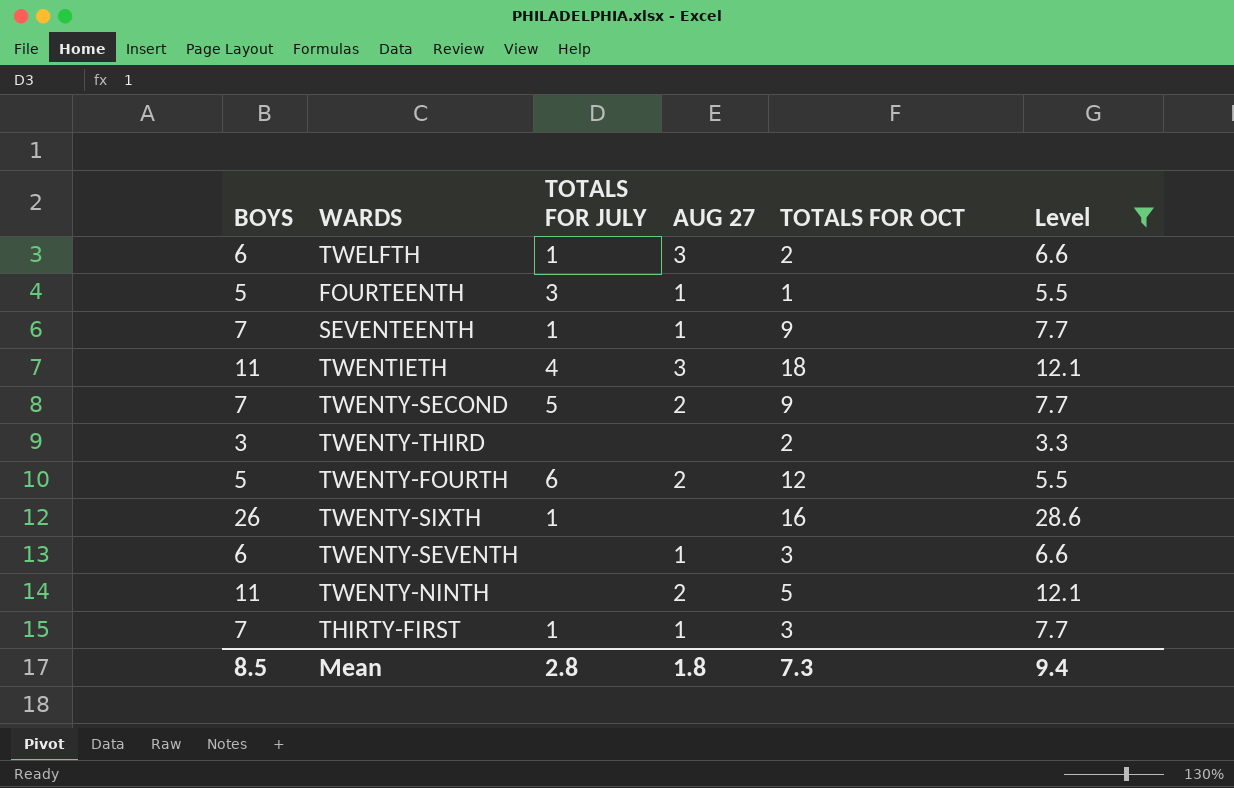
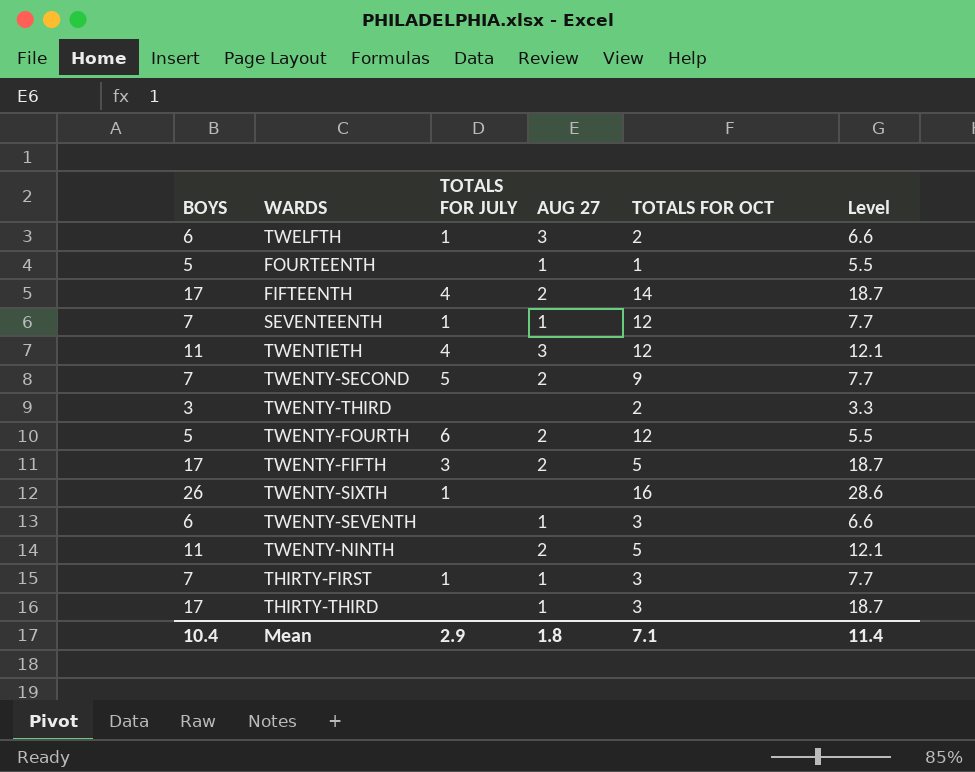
filter: Level != 18.7 -> none
FOURTEENTH | TOTALS FOR JULY: 3 -> none
SEVENTEENTH | TOTALS FOR OCT: 9 -> 12
TWENTIETH | TOTALS FOR OCT: 18 -> 12
Mean | BOYS: 8.5 -> 10.4
Mean | TOTALS FOR JULY: 2.8 -> 2.9
Mean | TOTALS FOR OCT: 7.3 -> 7.1
Mean | Level: 9.4 -> 11.4

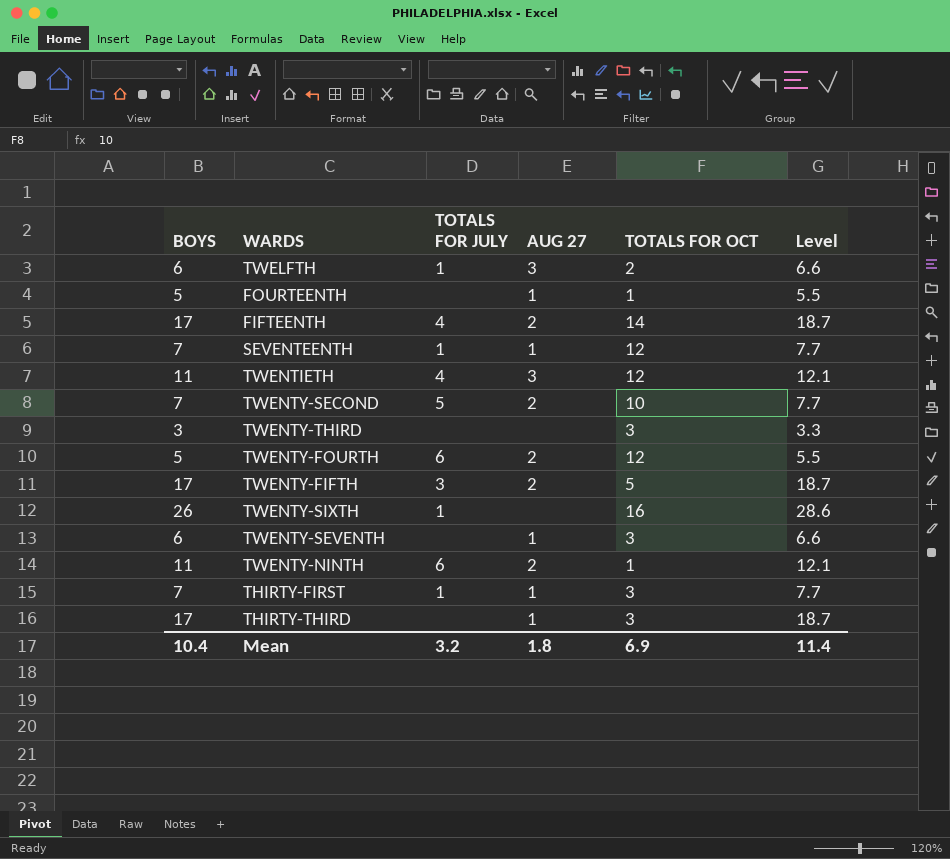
TWENTY-SECOND | TOTALS FOR OCT: 9 -> 10
TWENTY-THIRD | TOTALS FOR OCT: 2 -> 3
TWENTY-NINTH | TOTALS FOR JULY: none -> 6
TWENTY-NINTH | TOTALS FOR OCT: 5 -> 1
Mean | TOTALS FOR JULY: 2.9 -> 3.2
Mean | TOTALS FOR OCT: 7.1 -> 6.9

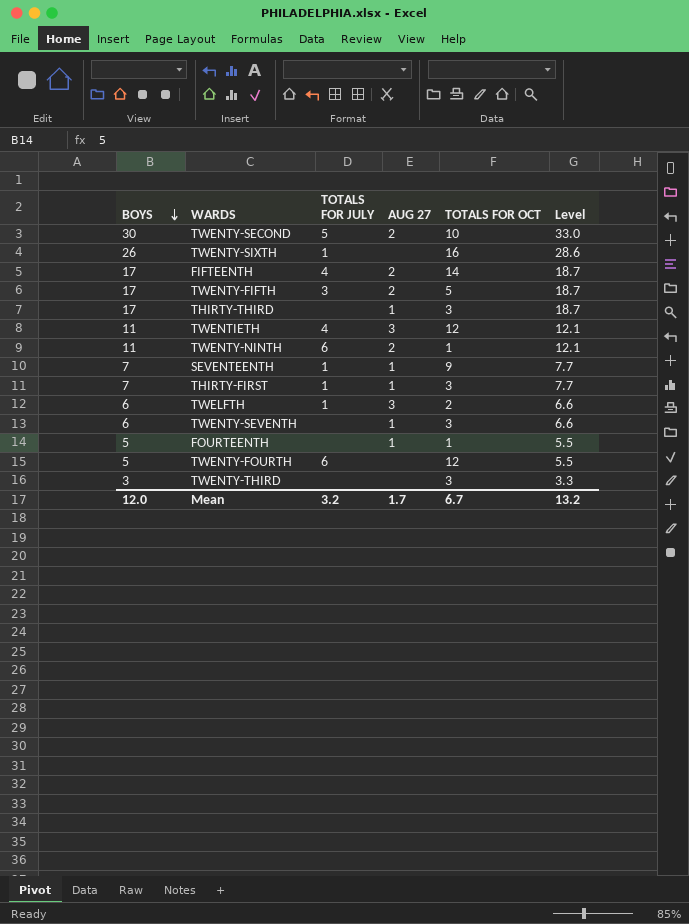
row order: none -> BOYS descending
TWENTY-SECOND | BOYS: 7 -> 30
TWENTY-SECOND | Level: 7.7 -> 33.0
SEVENTEENTH | TOTALS FOR OCT: 12 -> 9
TWENTY-FOURTH | AUG 27: 2 -> none
Mean | BOYS: 10.4 -> 12.0
Mean | AUG 27: 1.8 -> 1.7
Mean | TOTALS FOR OCT: 6.9 -> 6.7
Mean | Level: 11.4 -> 13.2

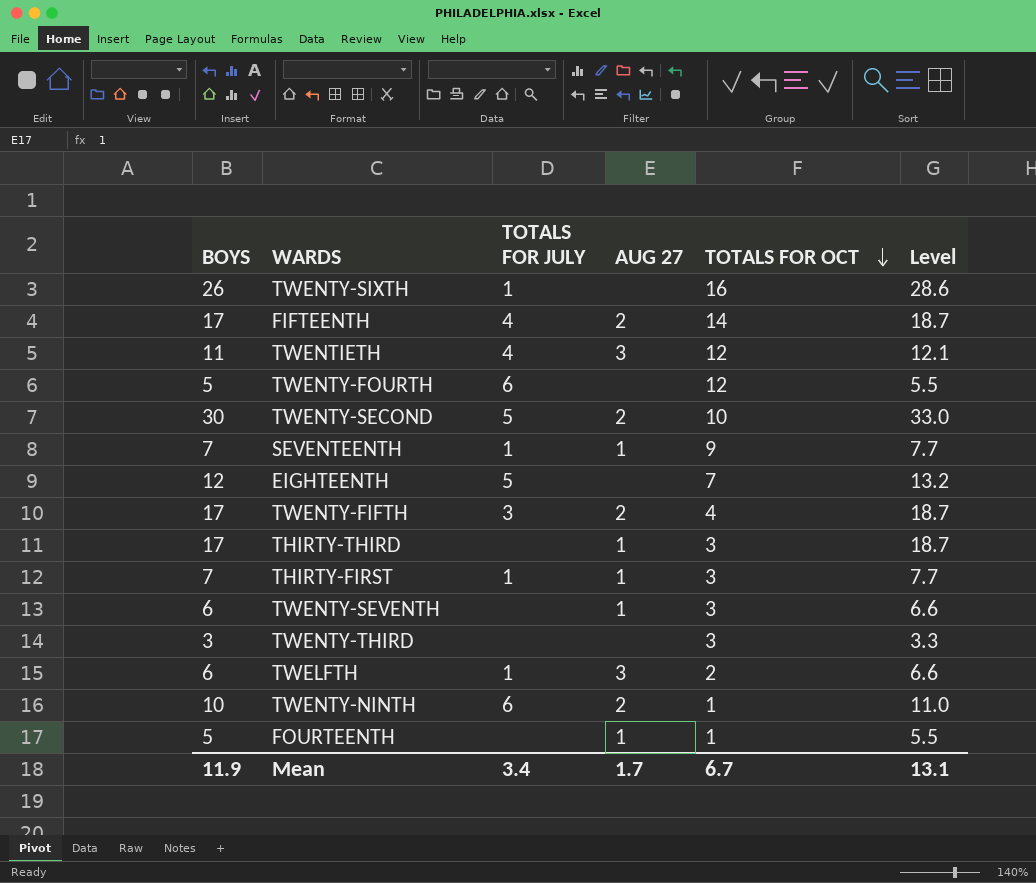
row order: BOYS descending -> TOTALS FOR OCT descending
row EIGHTEENTH: none -> 12 | 5 | none | 7 | 13.2
TWENTY-FIFTH | TOTALS FOR OCT: 5 -> 4
TWENTY-NINTH | BOYS: 11 -> 10
TWENTY-NINTH | Level: 12.1 -> 11.0
Mean | BOYS: 12.0 -> 11.9
Mean | TOTALS FOR JULY: 3.2 -> 3.4
Mean | Level: 13.2 -> 13.1

